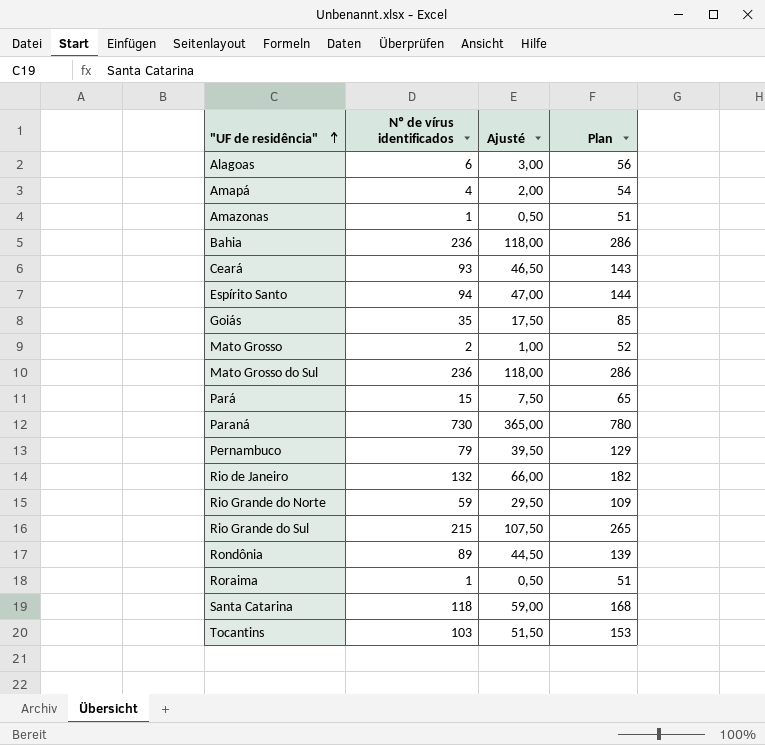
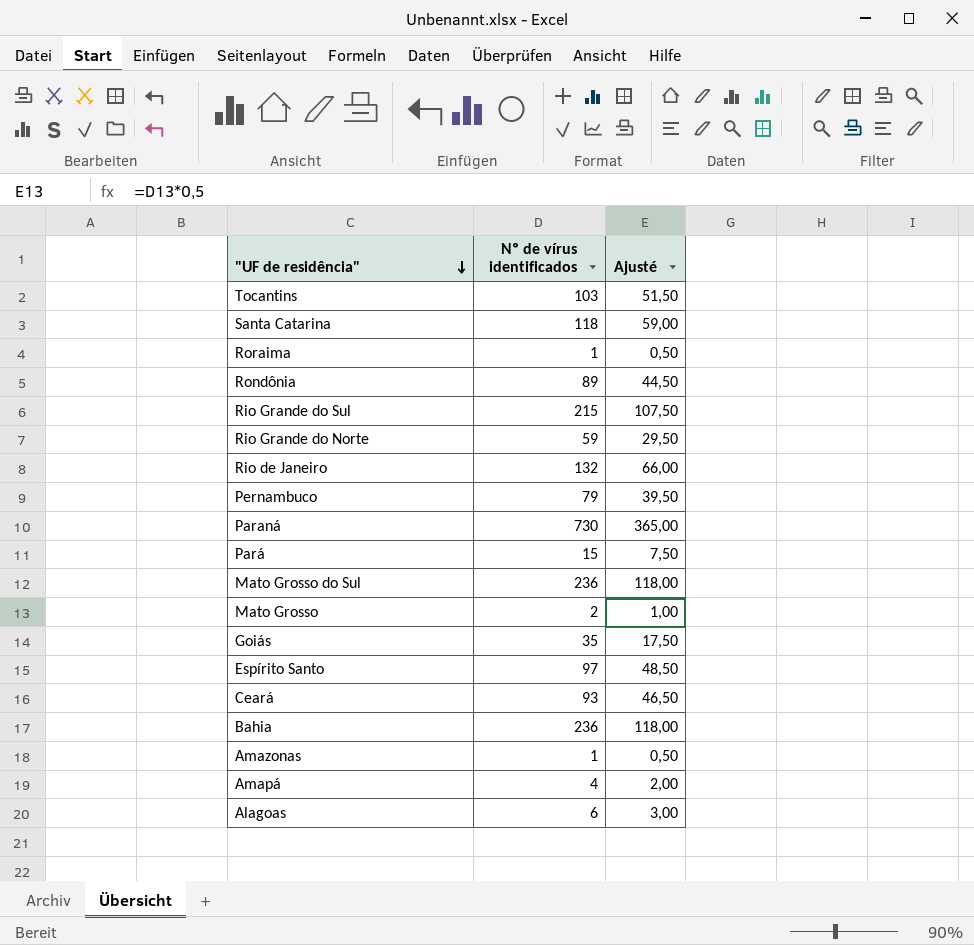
row order: "UF de residência" ascending -> "UF de residência" descending
column Plan | formula: [Nº de vírus identificados] + 50 -> none
Espírito Santo | Nº de vírus identificados: 94 -> 97
Espírito Santo | Ajusté: 47,00 -> 48,50

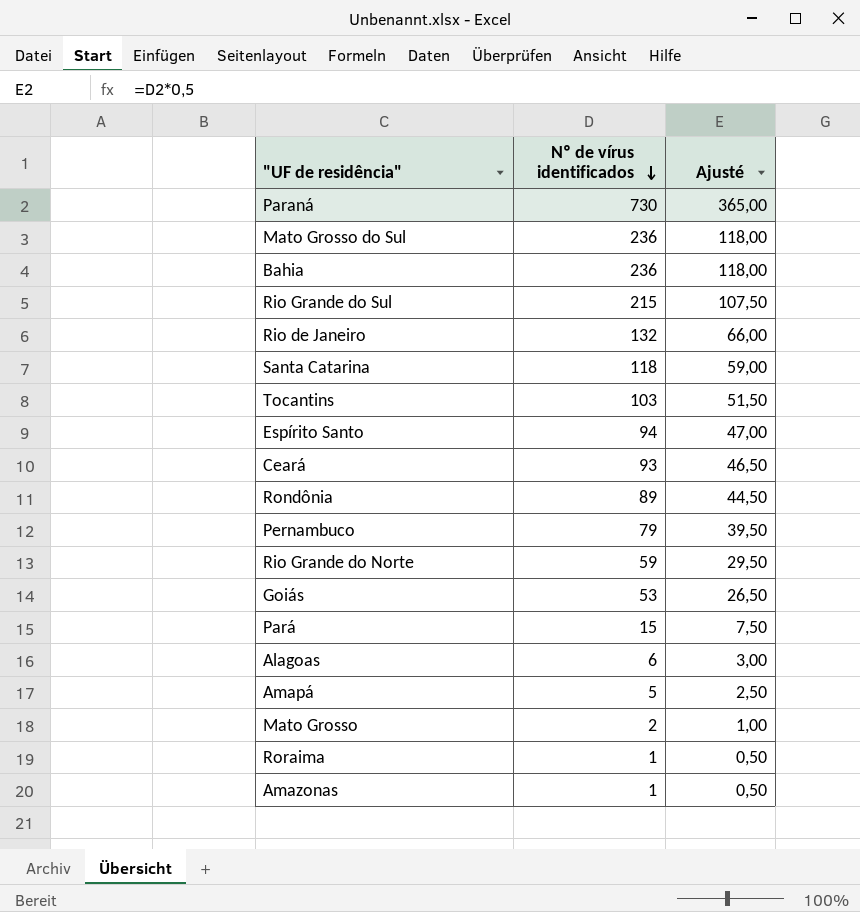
row order: "UF de residência" descending -> Nº de vírus identificados descending
Espírito Santo | Nº de vírus identificados: 97 -> 94
Espírito Santo | Ajusté: 48,50 -> 47,00
Goiás | Nº de vírus identificados: 35 -> 53
Goiás | Ajusté: 17,50 -> 26,50
Amapá | Nº de vírus identificados: 4 -> 5
Amapá | Ajusté: 2,00 -> 2,50

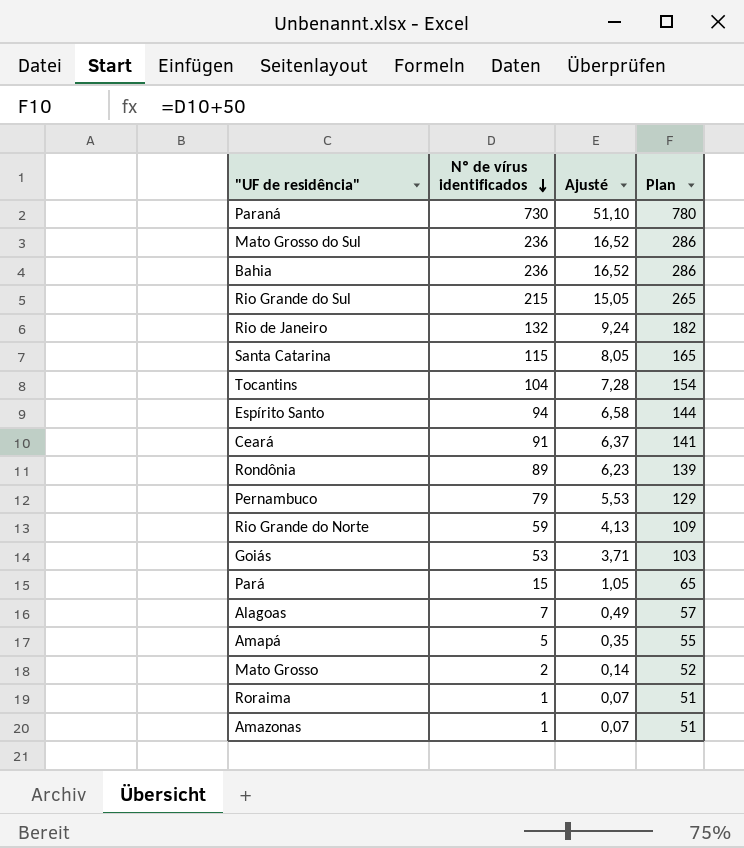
column Ajusté | formula: [Nº de vírus identificados] * 0,5 -> [Nº de vírus identificados] * 0,07
column Plan | formula: none -> [Nº de vírus identificados] + 50
Santa Catarina | Nº de vírus identificados: 118 -> 115
Tocantins | Nº de vírus identificados: 103 -> 104
Ceará | Nº de vírus identificados: 93 -> 91
Alagoas | Nº de vírus identificados: 6 -> 7

